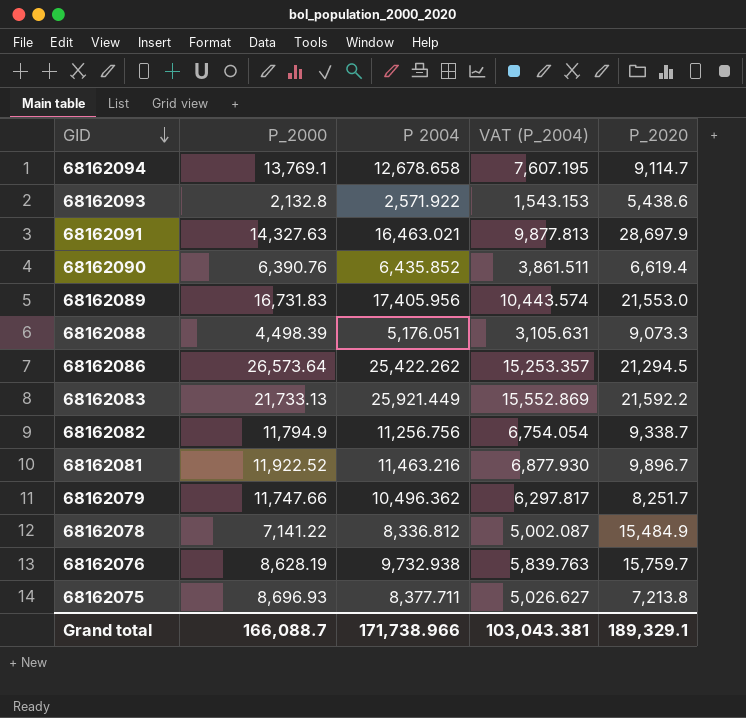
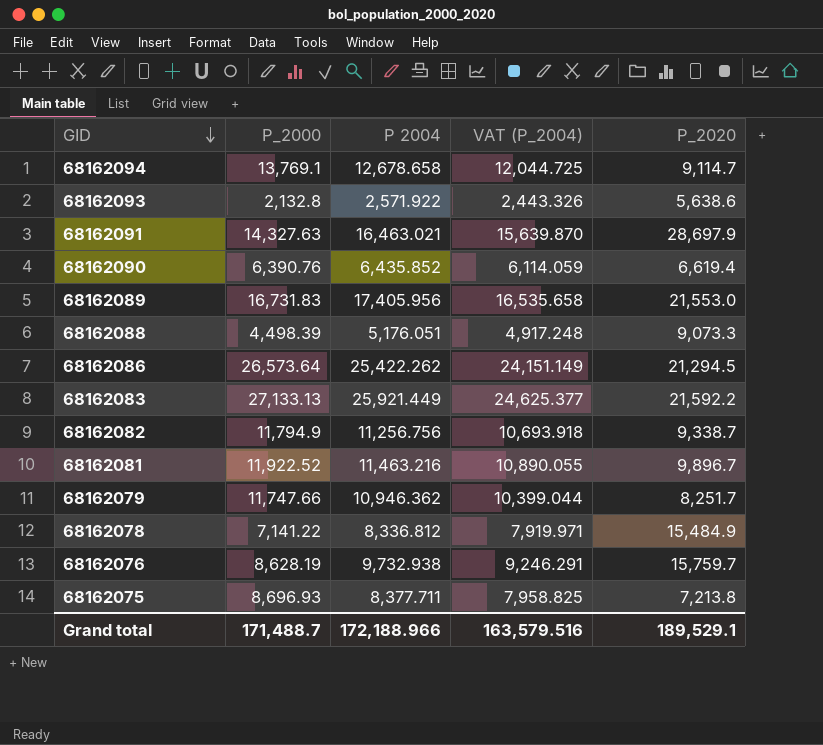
column VAT (P_2004) | formula: [P 2004] * 0.6 -> [P 2004] * 0.95
68162093 | P_2020: 5,438.6 -> 5,638.6
68162083 | P_2000: 21,733.13 -> 27,133.13
68162079 | P 2004: 10,496.362 -> 10,946.362
Grand total | P_2000: 166,088.7 -> 171,488.7
Grand total | P 2004: 171,738.966 -> 172,188.966
Grand total | VAT (P_2004): 103,043.381 -> 163,579.516
Grand total | P_2020: 189,329.1 -> 189,529.1

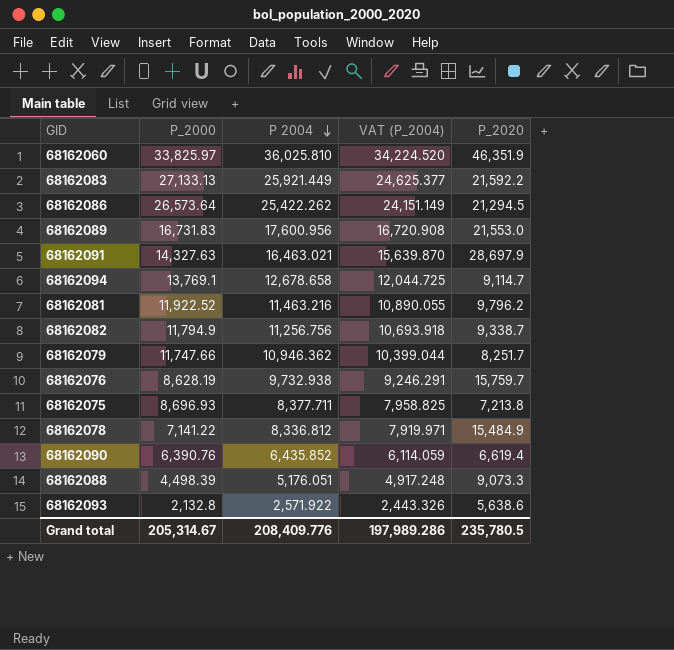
row order: GID descending -> P 2004 descending
row 68162060: none -> 33,825.97 | 36,025.810 | 34,224.520 | 46,351.9
68162089 | P 2004: 17,405.956 -> 17,600.956
68162089 | VAT (P_2004): 16,535.658 -> 16,720.908
68162081 | P_2020: 9,896.7 -> 9,796.2
Grand total | P_2000: 171,488.7 -> 205,314.67
Grand total | P 2004: 172,188.966 -> 208,409.776
Grand total | VAT (P_2004): 163,579.516 -> 197,989.286
Grand total | P_2020: 189,529.1 -> 235,780.5

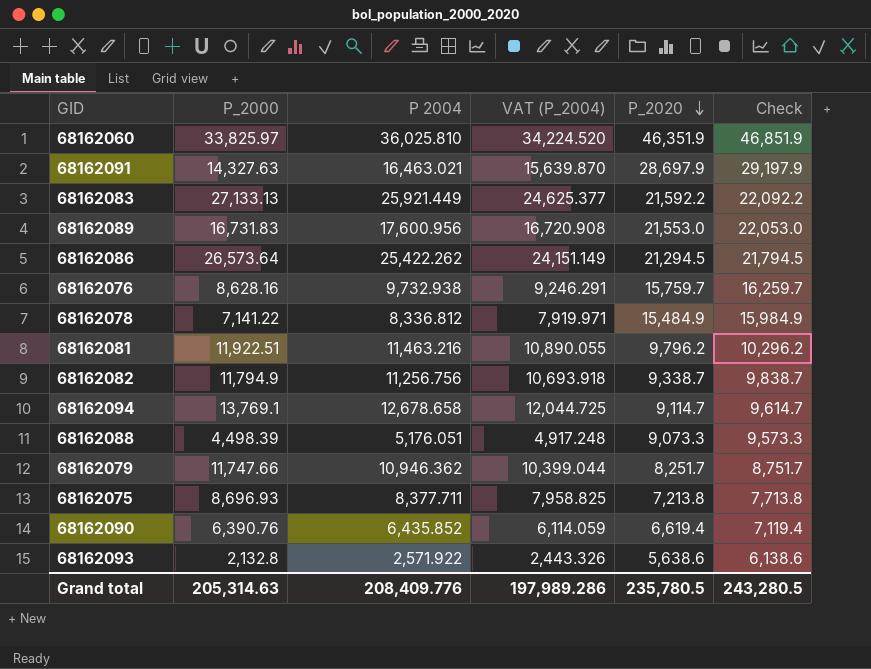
row order: P 2004 descending -> P_2020 descending
column Check | formula: none -> [P_2020] + 500
68162076 | P_2000: 8,628.19 -> 8,628.16
68162081 | P_2000: 11,922.52 -> 11,922.51
Grand total | P_2000: 205,314.67 -> 205,314.63

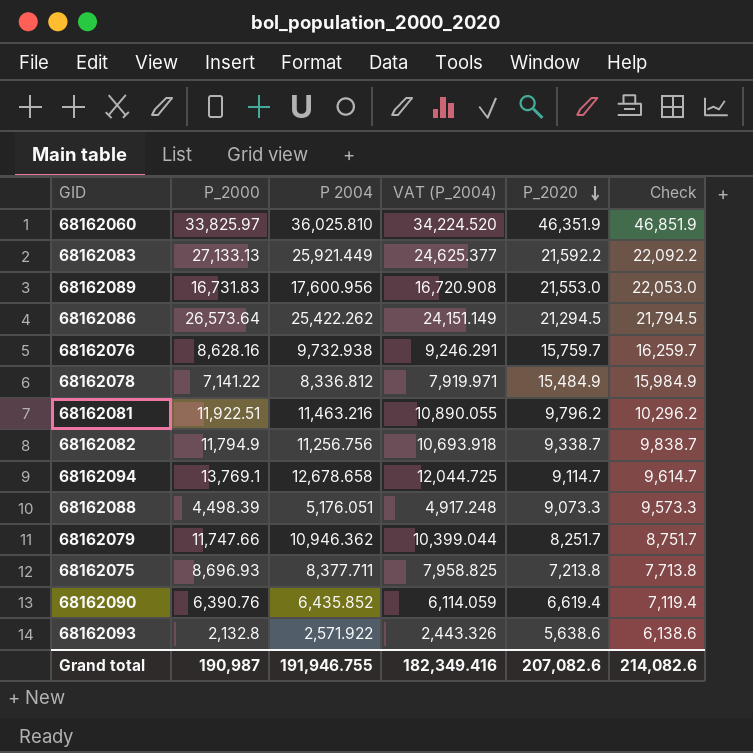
row 68162091: 14,327.63 | 16,463.021 | 15,639.870 | 28,697.9 | 29,197.9 -> none
Grand total | P_2000: 205,314.63 -> 190,987
Grand total | P 2004: 208,409.776 -> 191,946.755
Grand total | VAT (P_2004): 197,989.286 -> 182,349.416
Grand total | P_2020: 235,780.5 -> 207,082.6
Grand total | Check: 243,280.5 -> 214,082.6

